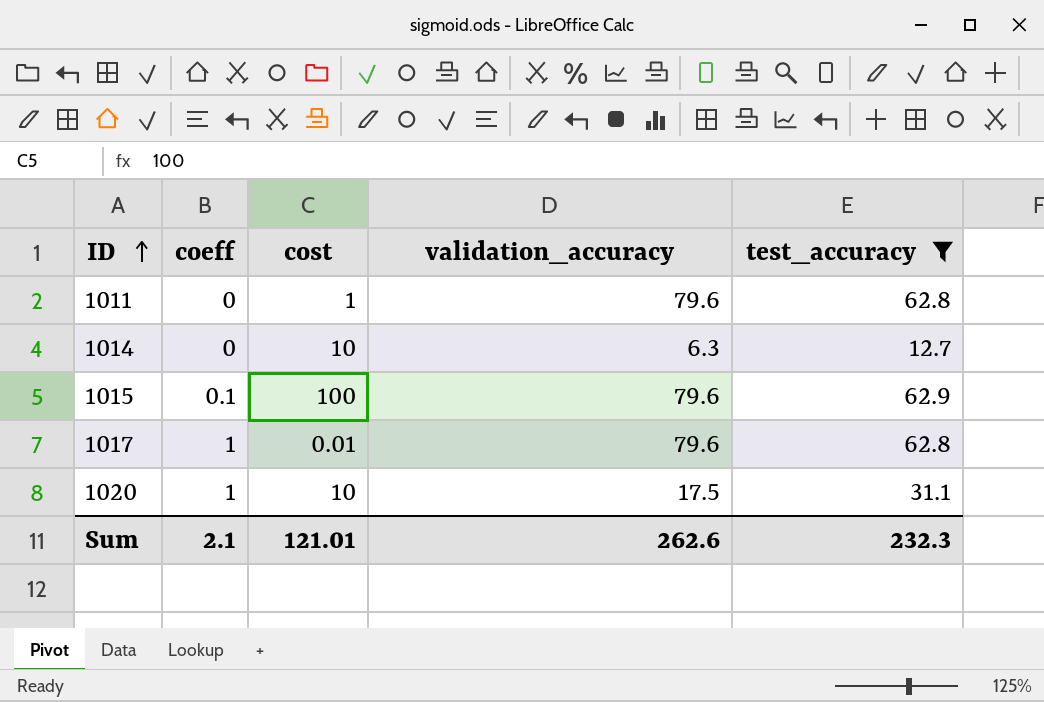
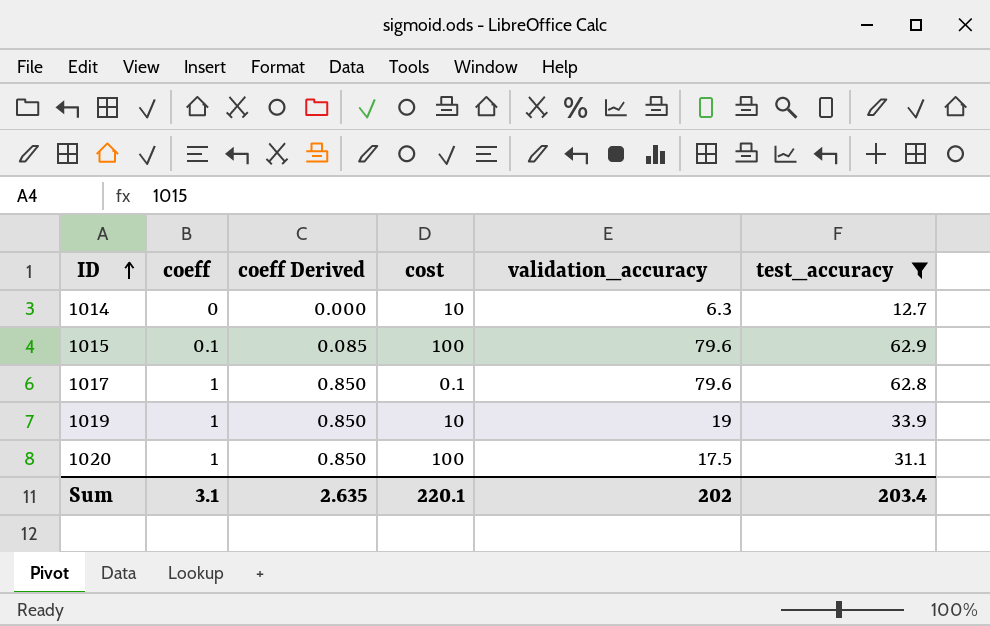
column coeff Derived | formula: none -> [coeff] * 0.85
row 1011: 0 | 1 | 79.6 | 62.8 -> none
1017 | cost: 0.01 -> 0.1
row 1019: none -> 1 | 0.850 | 10 | 19 | 33.9
1020 | cost: 10 -> 100
Sum | coeff: 2.1 -> 3.1
Sum | cost: 121.01 -> 220.1
Sum | validation_accuracy: 262.6 -> 202
Sum | test_accuracy: 232.3 -> 203.4

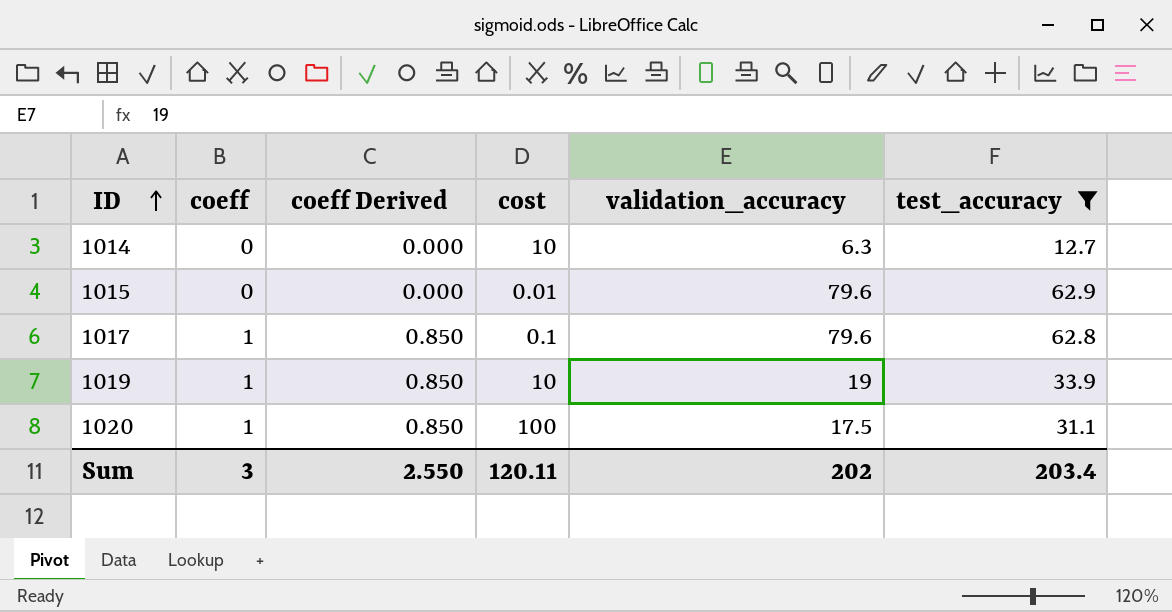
1015 | coeff: 0.1 -> 0
1015 | coeff Derived: 0.085 -> 0.000
1015 | cost: 100 -> 0.01
Sum | coeff: 3.1 -> 3
Sum | coeff Derived: 2.635 -> 2.550
Sum | cost: 220.1 -> 120.11

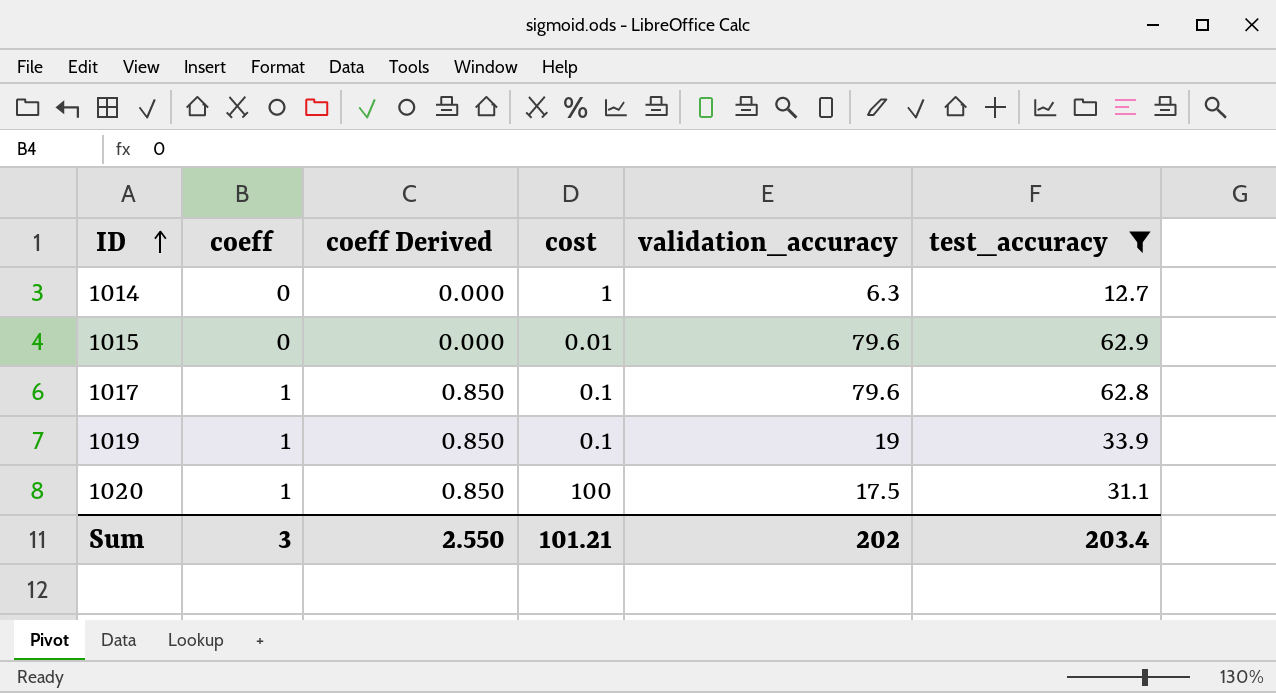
1014 | cost: 10 -> 1
1019 | cost: 10 -> 0.1
Sum | cost: 120.11 -> 101.21

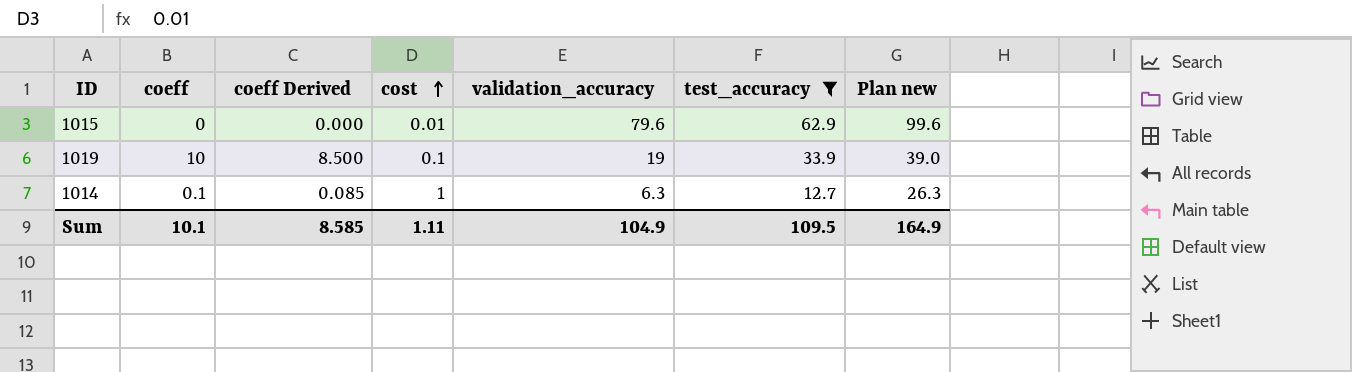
row order: ID ascending -> cost ascending
column Plan new | formula: none -> [validation_accuracy] + 20
row 1017: 1 | 0.850 | 0.1 | 79.6 | 62.8 -> none
row 1020: 1 | 0.850 | 100 | 17.5 | 31.1 -> none
1019 | coeff: 1 -> 10
1019 | coeff Derived: 0.850 -> 8.500
1014 | coeff: 0 -> 0.1
1014 | coeff Derived: 0.000 -> 0.085
Sum | coeff: 3 -> 10.1
Sum | coeff Derived: 2.550 -> 8.585
Sum | cost: 101.21 -> 1.11
Sum | validation_accuracy: 202 -> 104.9
Sum | test_accuracy: 203.4 -> 109.5

